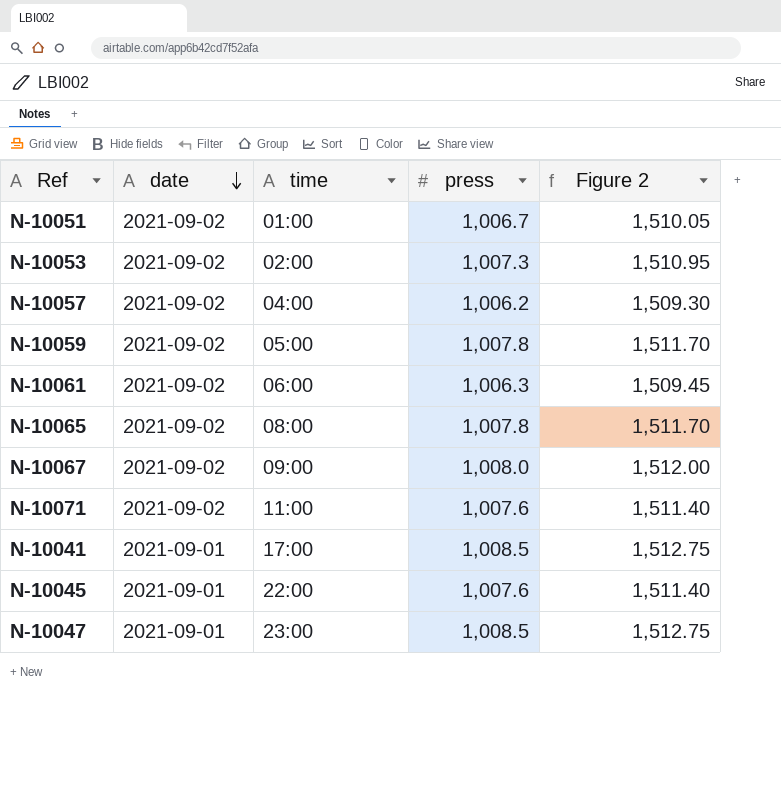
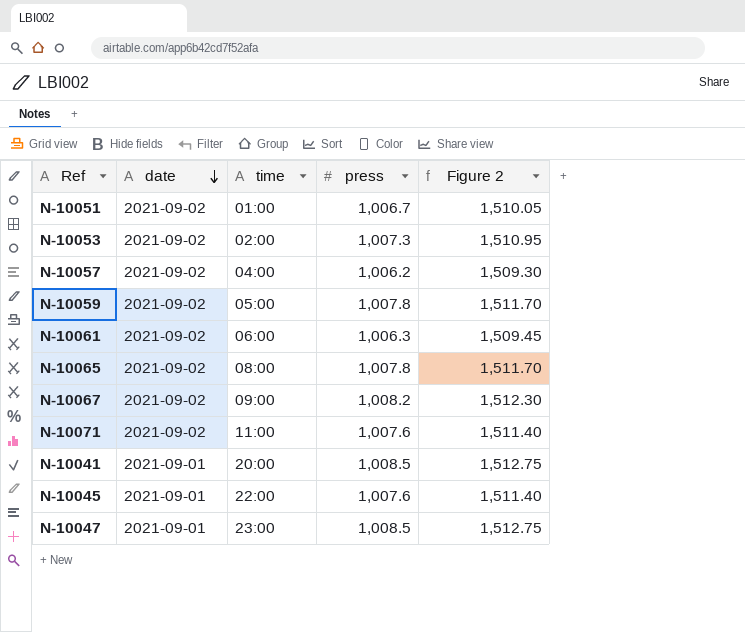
N-10067 | press: 1,008.0 -> 1,008.2
N-10067 | Figure 2: 1,512.00 -> 1,512.30
N-10041 | time: 17:00 -> 20:00

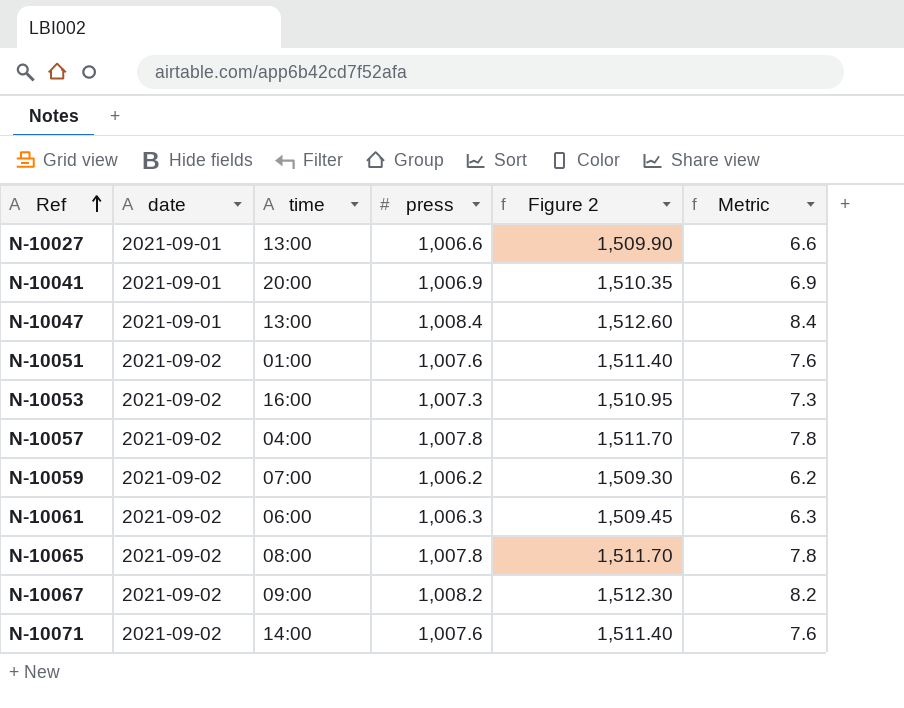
row order: date descending -> Ref ascending
column Metric | formula: none -> [press] - 1000
row N-10045: 2021-09-01 | 22:00 | 1,007.6 | 1,511.40 -> none
row N-10027: none -> 2021-09-01 | 13:00 | 1,006.6 | 1,509.90 | 6.6
N-10041 | press: 1,008.5 -> 1,006.9
N-10041 | Figure 2: 1,512.75 -> 1,510.35
N-10047 | time: 23:00 -> 13:00
N-10047 | press: 1,008.5 -> 1,008.4
N-10047 | Figure 2: 1,512.75 -> 1,512.60
N-10051 | press: 1,006.7 -> 1,007.6
N-10051 | Figure 2: 1,510.05 -> 1,511.40
N-10053 | time: 02:00 -> 16:00
N-10057 | press: 1,006.2 -> 1,007.8
N-10057 | Figure 2: 1,509.30 -> 1,511.70
N-10059 | time: 05:00 -> 07:00
N-10059 | press: 1,007.8 -> 1,006.2
N-10059 | Figure 2: 1,511.70 -> 1,509.30
N-10071 | time: 11:00 -> 14:00

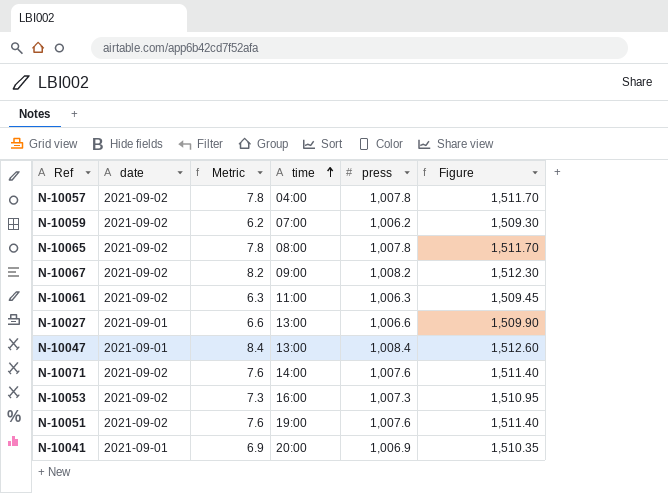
row order: Ref ascending -> time ascending
column Metric | position: 6 -> 3
column name: Figure 2 -> Figure
N-10061 | time: 06:00 -> 11:00
N-10051 | time: 01:00 -> 19:00

